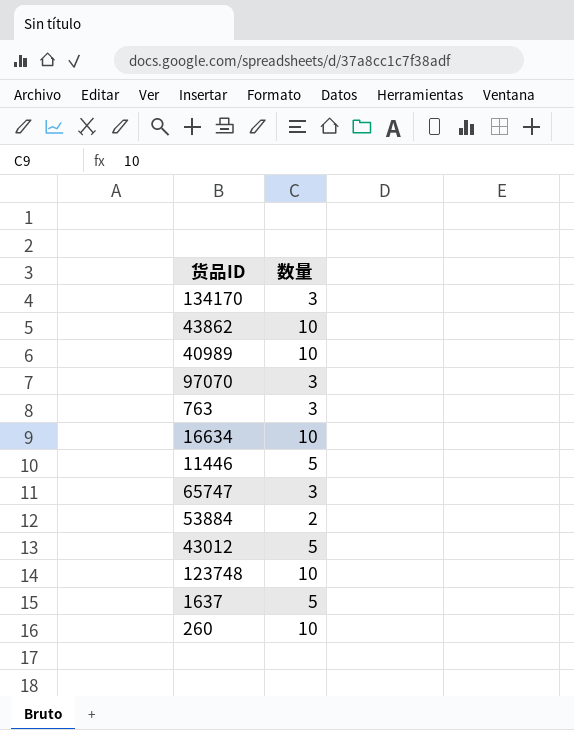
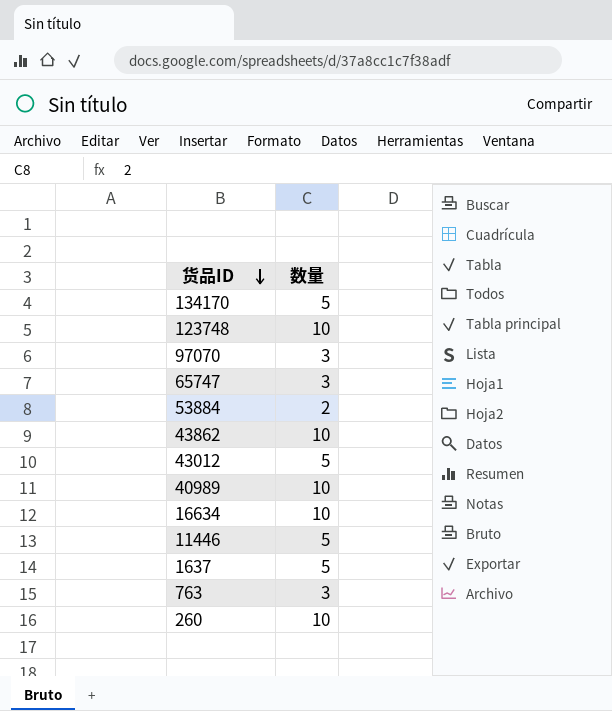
row order: none -> 货品ID descending
134170 | 数量: 3 -> 5

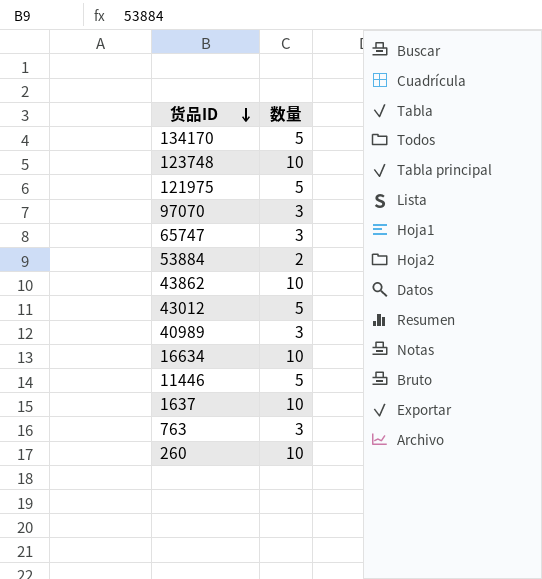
row 121975: none -> 5
40989 | 数量: 10 -> 3
1637 | 数量: 5 -> 10

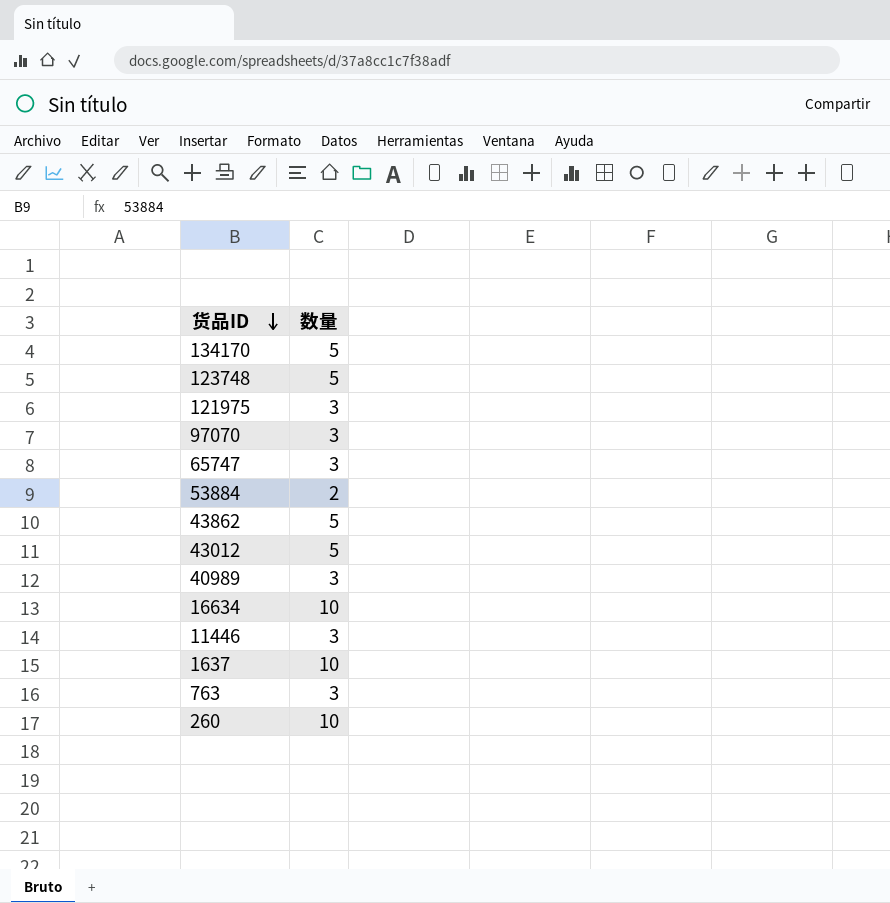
123748 | 数量: 10 -> 5
121975 | 数量: 5 -> 3
43862 | 数量: 10 -> 5
11446 | 数量: 5 -> 3

